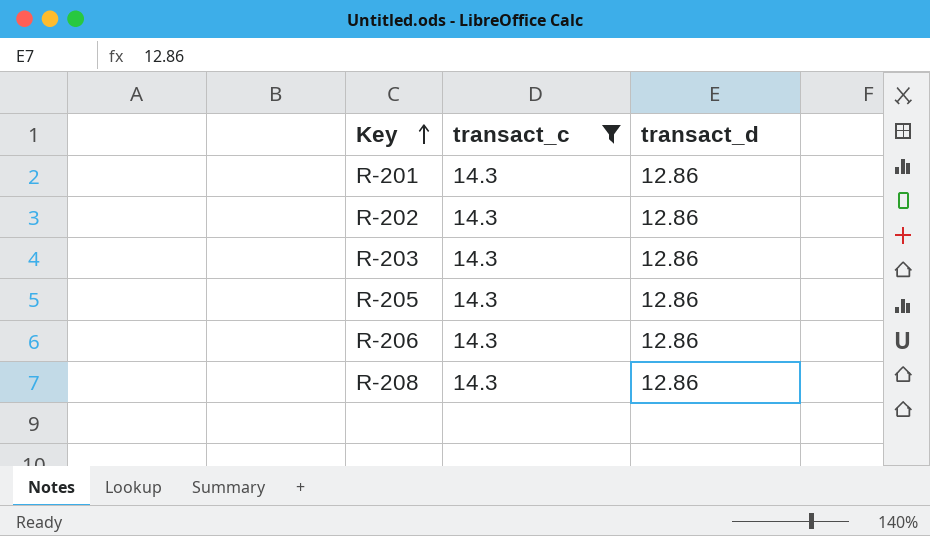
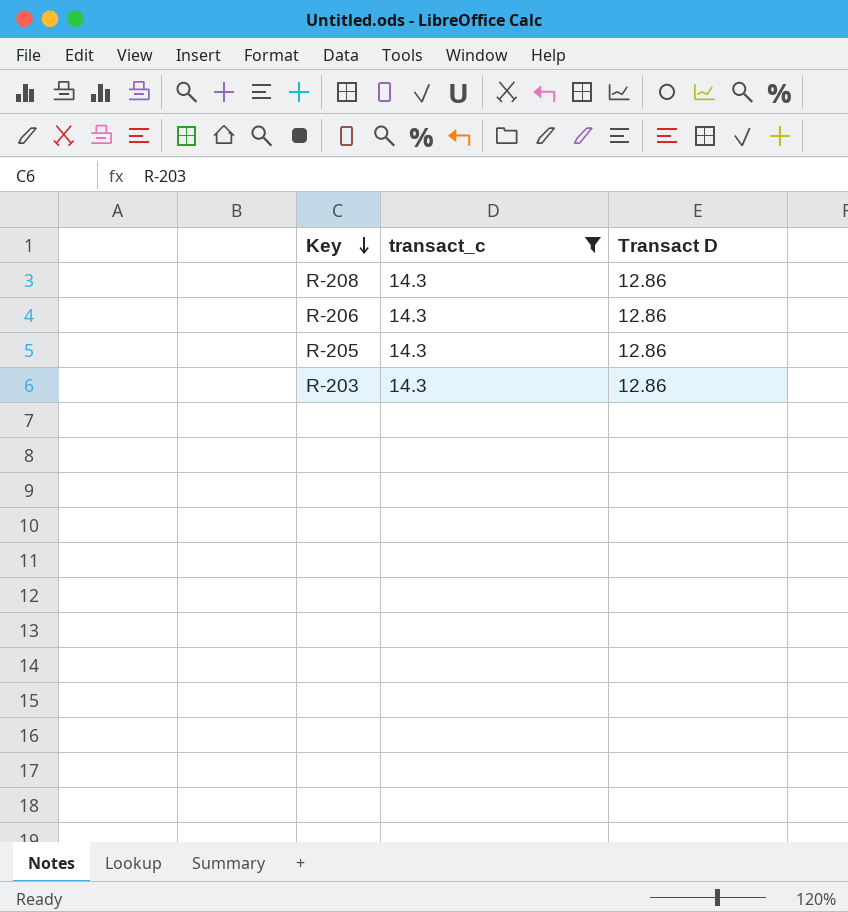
row order: Key ascending -> Key descending
column name: transact_d -> Transact D
row R-201: 14.3 | 12.86 -> none
row R-202: 14.3 | 12.86 -> none

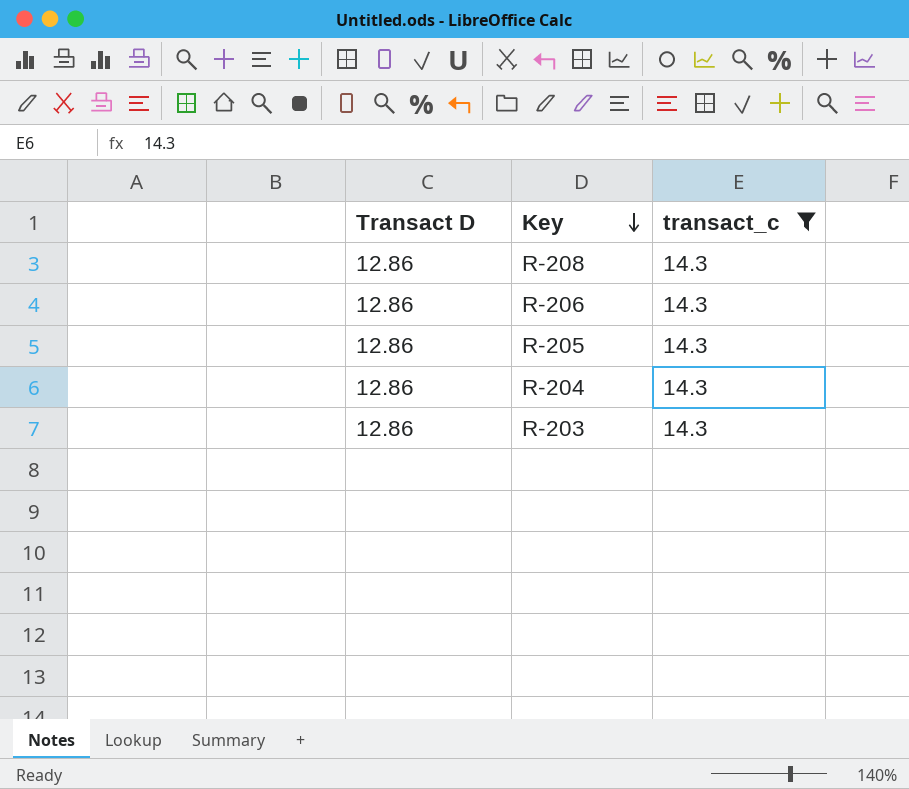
column Transact D | position: 3 -> 1
row R-204: none -> 12.86 | 14.3

